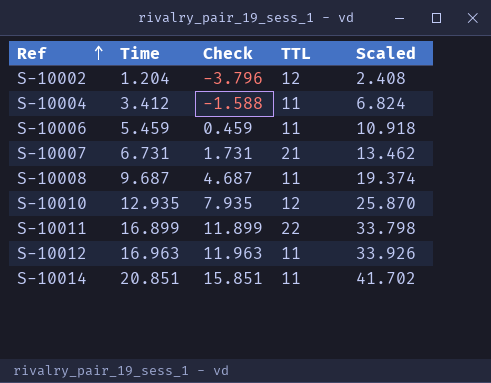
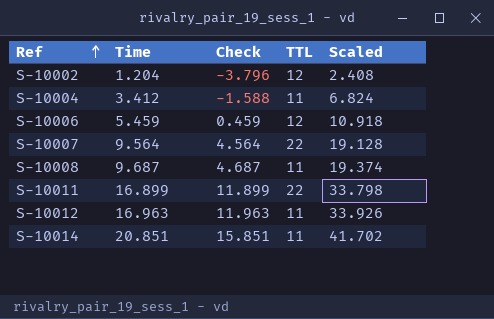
row S-10010: 12.935 | 7.935 | 12 | 25.870 -> none
S-10006 | TTL: 11 -> 12
S-10007 | Time: 6.731 -> 9.564
S-10007 | Check: 1.731 -> 4.564
S-10007 | TTL: 21 -> 22
S-10007 | Scaled: 13.462 -> 19.128

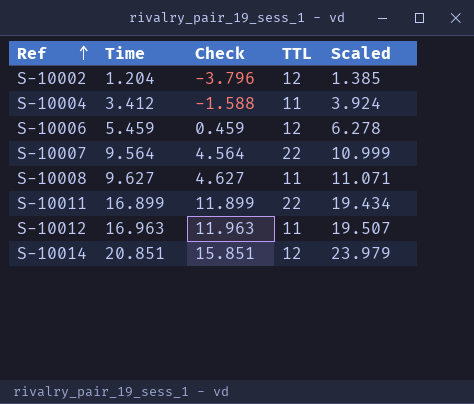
column Scaled | formula: [Time] * 2 -> [Time] * 1.15
S-10008 | Time: 9.687 -> 9.627
S-10008 | Check: 4.687 -> 4.627
S-10014 | TTL: 11 -> 12

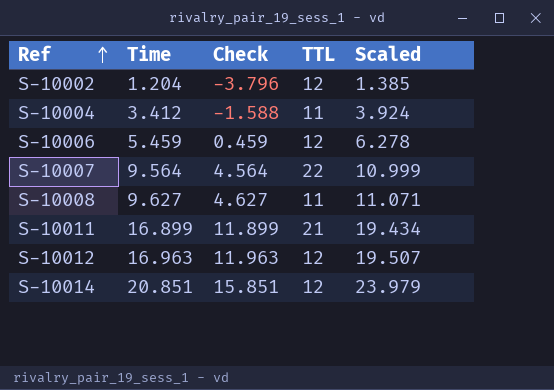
S-10011 | TTL: 22 -> 21
S-10012 | TTL: 11 -> 12

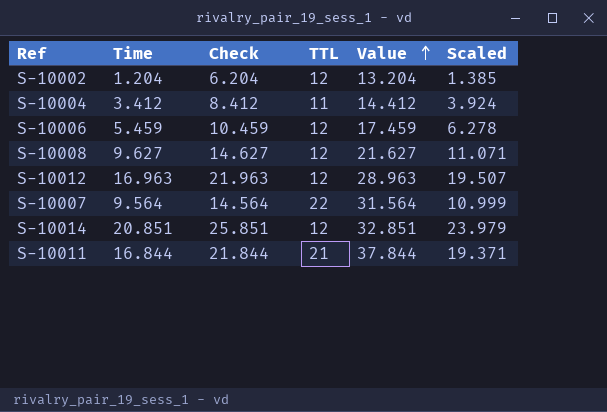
row order: Ref ascending -> Value ascending
column Check | formula: [Time] - 5 -> [Time] + 5
column Value | formula: none -> [Time] + [TTL]
S-10008 | TTL: 11 -> 12
S-10011 | Time: 16.899 -> 16.844
S-10011 | Scaled: 19.434 -> 19.371

